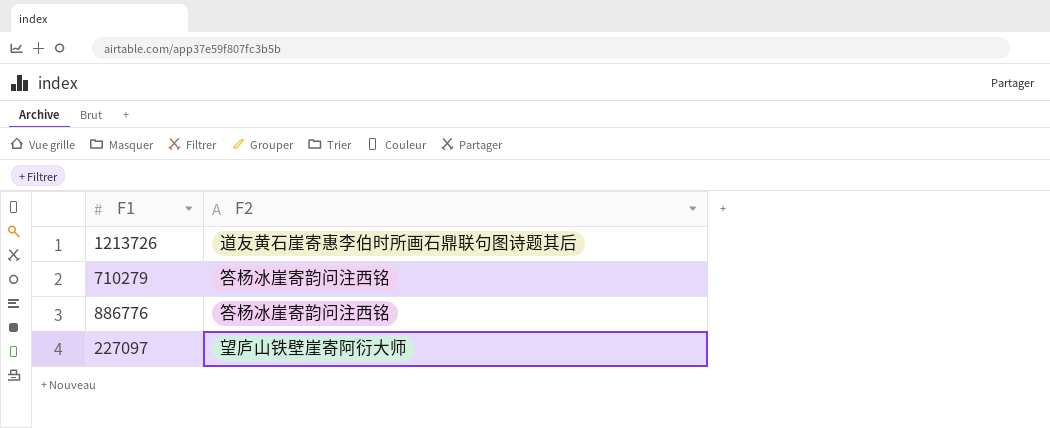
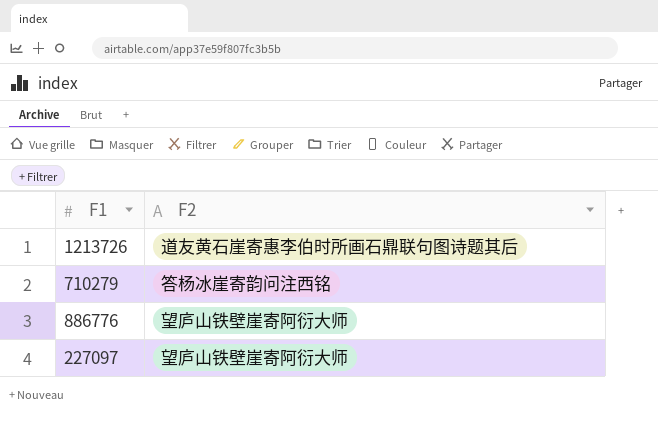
886776 | F2: 答杨冰崖寄韵问注西铭 -> 望庐山铁壁崖寄阿衍大师

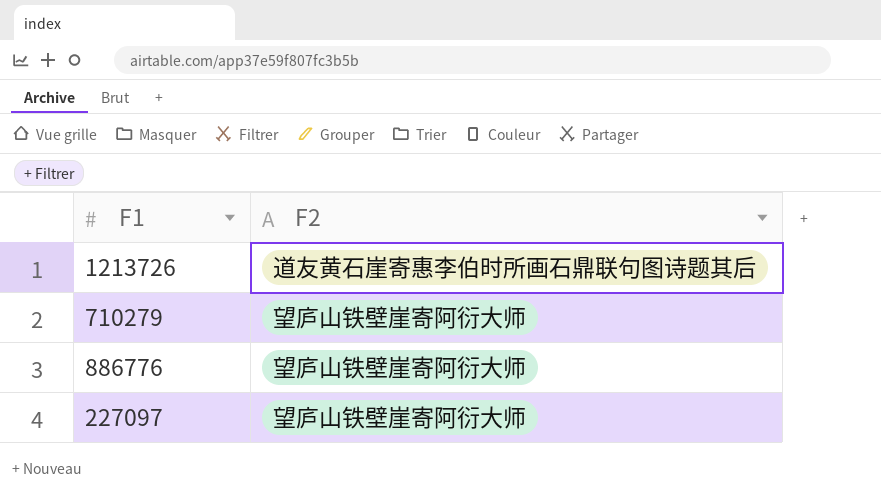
710279 | F2: 答杨冰崖寄韵问注西铭 -> 望庐山铁壁崖寄阿衍大师

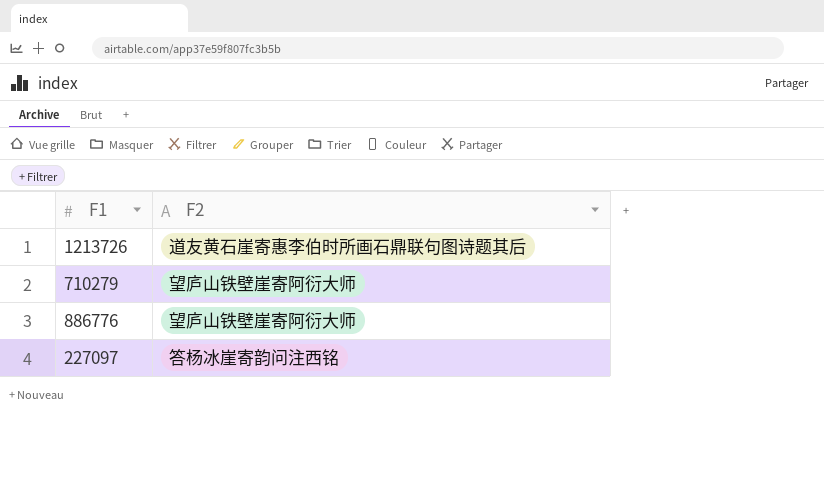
227097 | F2: 望庐山铁壁崖寄阿衍大师 -> 答杨冰崖寄韵问注西铭

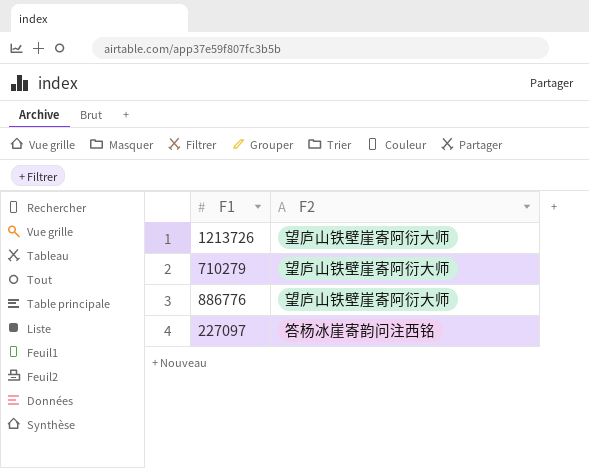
1213726 | F2: 道友黄石崖寄惠李伯时所画石鼎联句图诗题其后 -> 望庐山铁壁崖寄阿衍大师

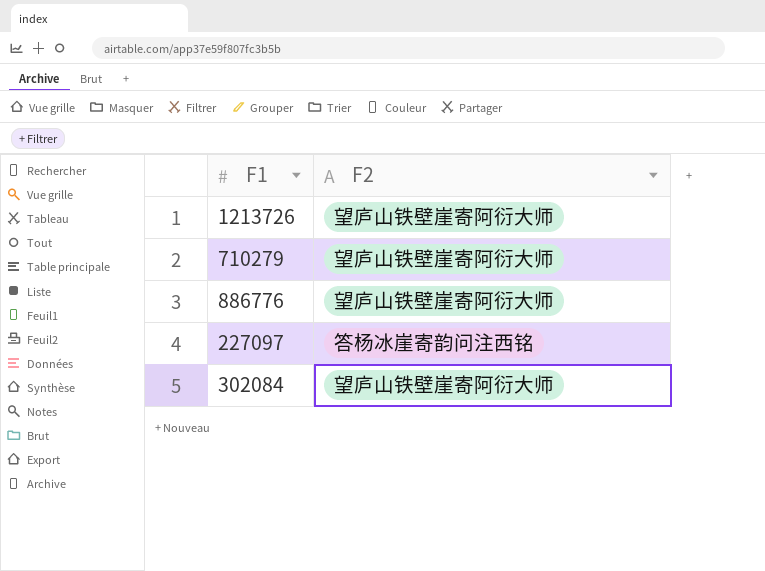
row 302084: none -> 望庐山铁壁崖寄阿衍大师

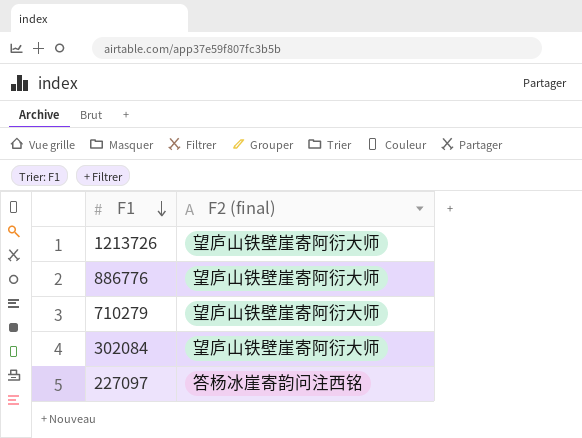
row order: none -> F1 descending
column name: F2 -> F2 (final)

